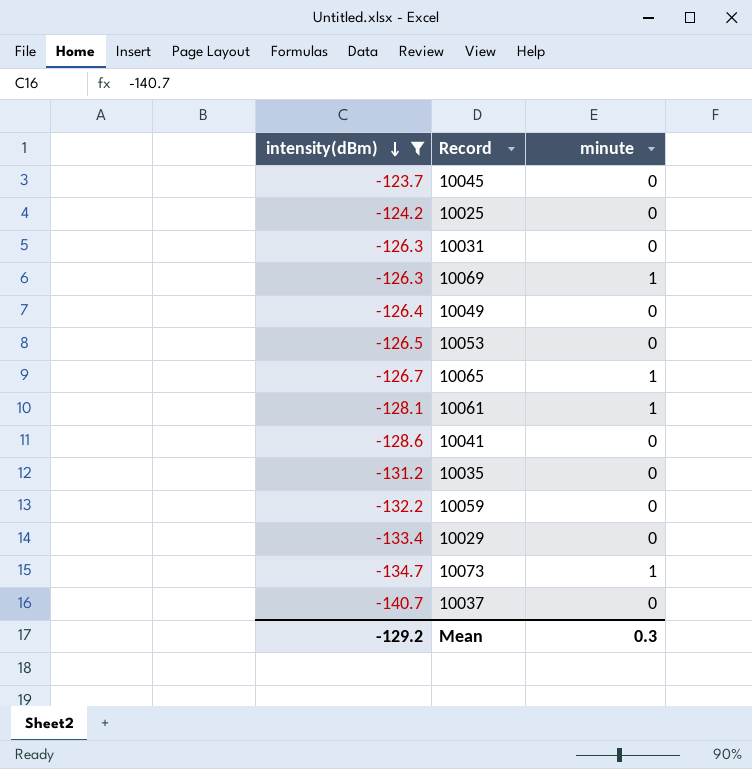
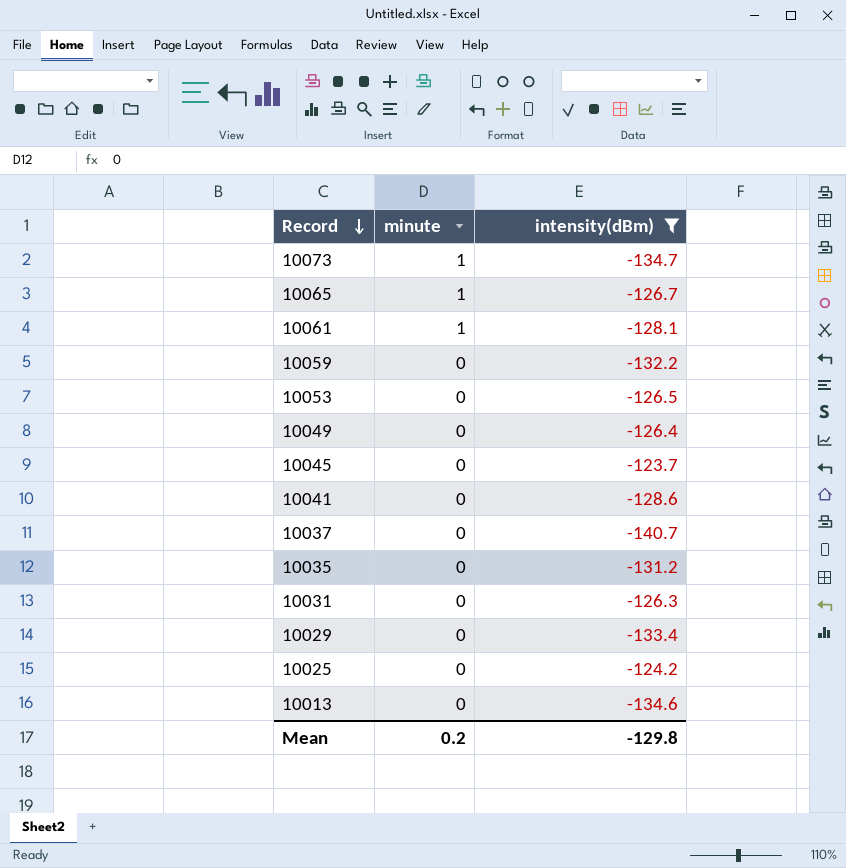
row order: intensity(dBm) descending -> Record descending
column intensity(dBm) | position: 1 -> 3
row 10069: -126.3 | 1 -> none
row 10013: none -> 0 | -134.6
Mean | minute: 0.3 -> 0.2
Mean | intensity(dBm): -129.2 -> -129.8

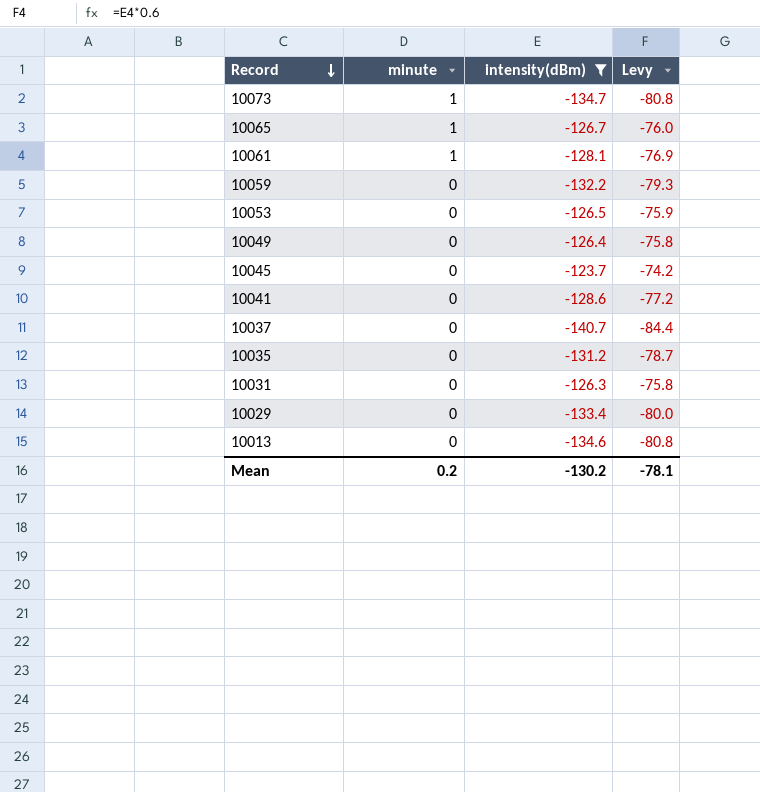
column Levy | formula: none -> [intensity(dBm)] * 0.6
row 10025: 0 | -124.2 -> none
Mean | intensity(dBm): -129.8 -> -130.2

